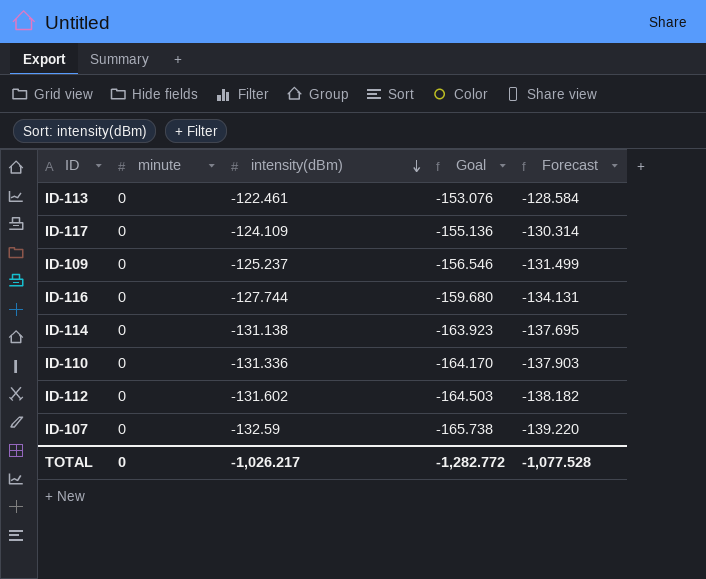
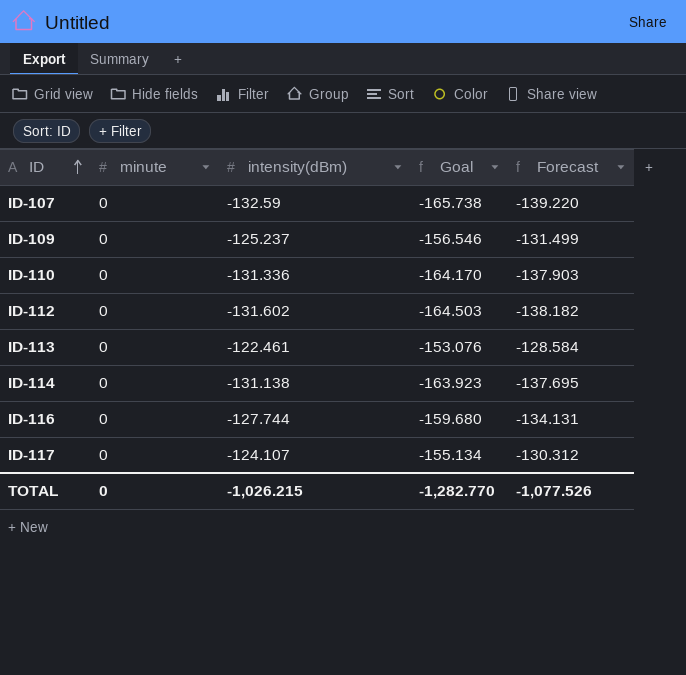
row order: intensity(dBm) descending -> ID ascending
ID-117 | intensity(dBm): -124.109 -> -124.107
ID-117 | Goal: -155.136 -> -155.134
ID-117 | Forecast: -130.314 -> -130.312
TOTAL | intensity(dBm): -1,026.217 -> -1,026.215
TOTAL | Goal: -1,282.772 -> -1,282.770
TOTAL | Forecast: -1,077.528 -> -1,077.526

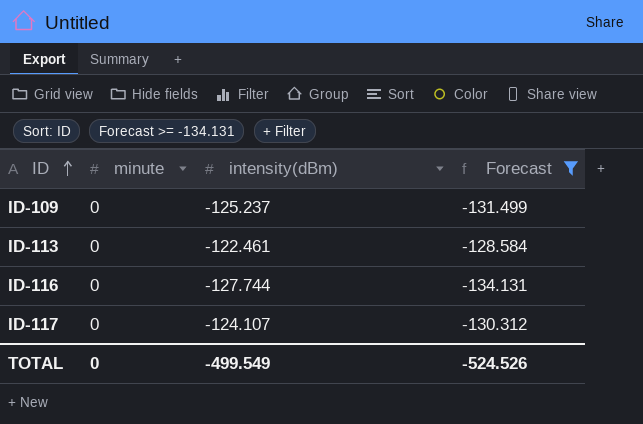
filter: none -> Forecast >= -134.131
column Goal | formula: [intensity(dBm)] * 1.25 -> none
TOTAL | intensity(dBm): -1,026.215 -> -499.549
TOTAL | Forecast: -1,077.526 -> -524.526

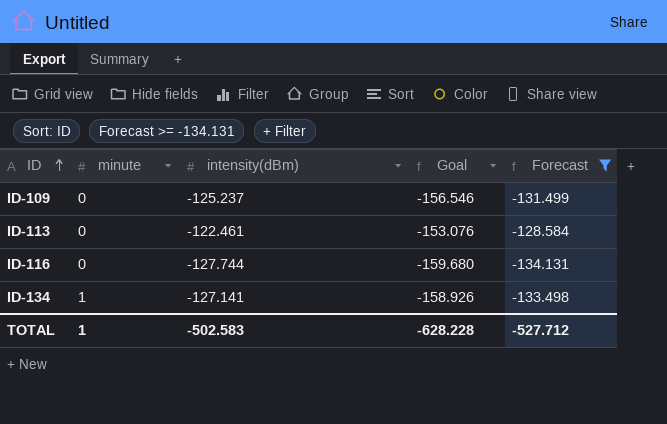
column Goal | formula: none -> [intensity(dBm)] * 1.25
row ID-117: 0 | -124.107 | -130.312 -> none
row ID-134: none -> 1 | -127.141 | -158.926 | -133.498
TOTAL | minute: 0 -> 1
TOTAL | intensity(dBm): -499.549 -> -502.583
TOTAL | Forecast: -524.526 -> -527.712

